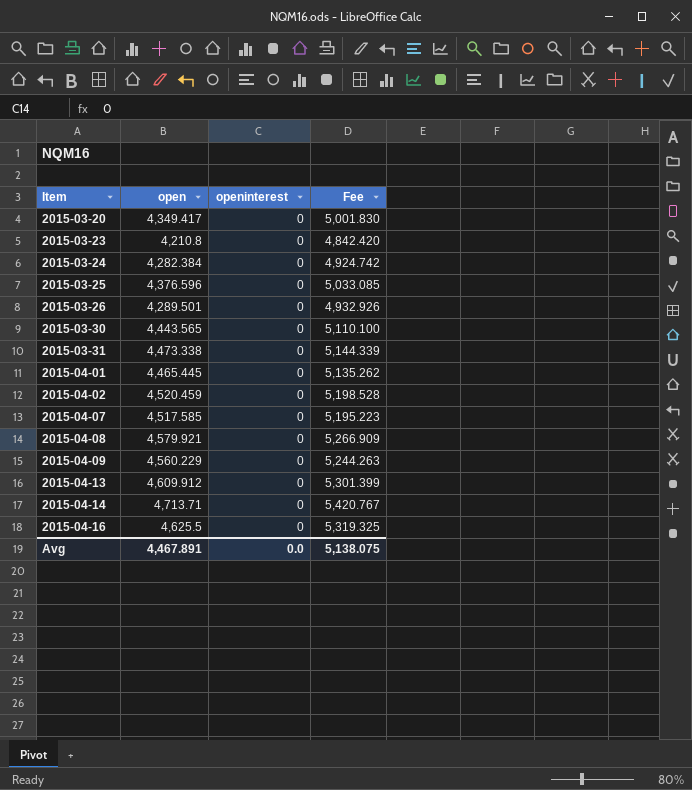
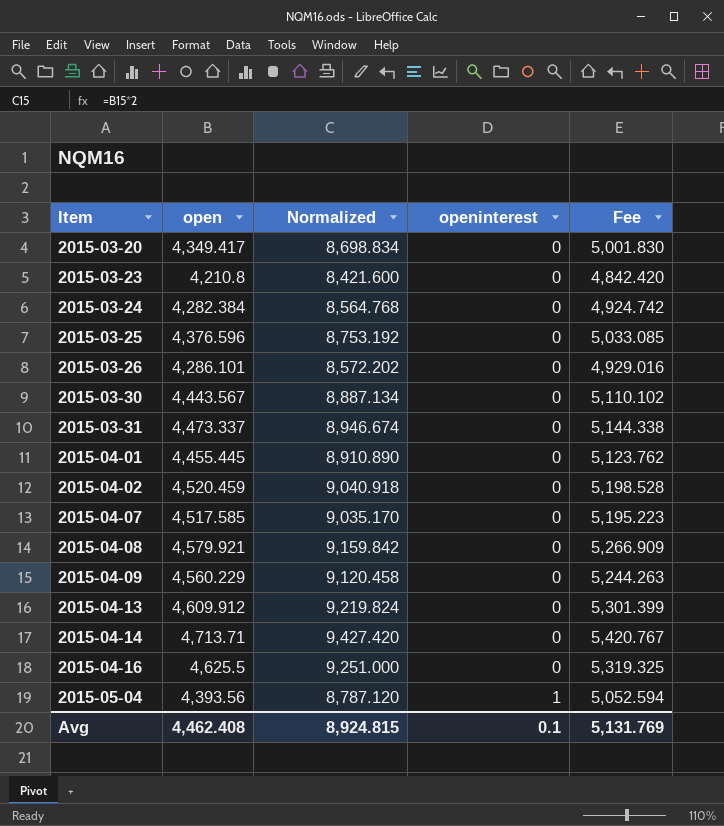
column Normalized | formula: none -> [open] * 2
2015-03-26 | open: 4,289.501 -> 4,286.101
2015-03-26 | Fee: 4,932.926 -> 4,929.016
2015-03-30 | open: 4,443.565 -> 4,443.567
2015-03-30 | Fee: 5,110.100 -> 5,110.102
2015-03-31 | open: 4,473.338 -> 4,473.337
2015-03-31 | Fee: 5,144.339 -> 5,144.338
2015-04-01 | open: 4,465.445 -> 4,455.445
2015-04-01 | Fee: 5,135.262 -> 5,123.762
row 2015-05-04: none -> 4,393.56 | 8,787.120 | 1 | 5,052.594
Avg | open: 4,467.891 -> 4,462.408
Avg | openinterest: 0.0 -> 0.1
Avg | Fee: 5,138.075 -> 5,131.769

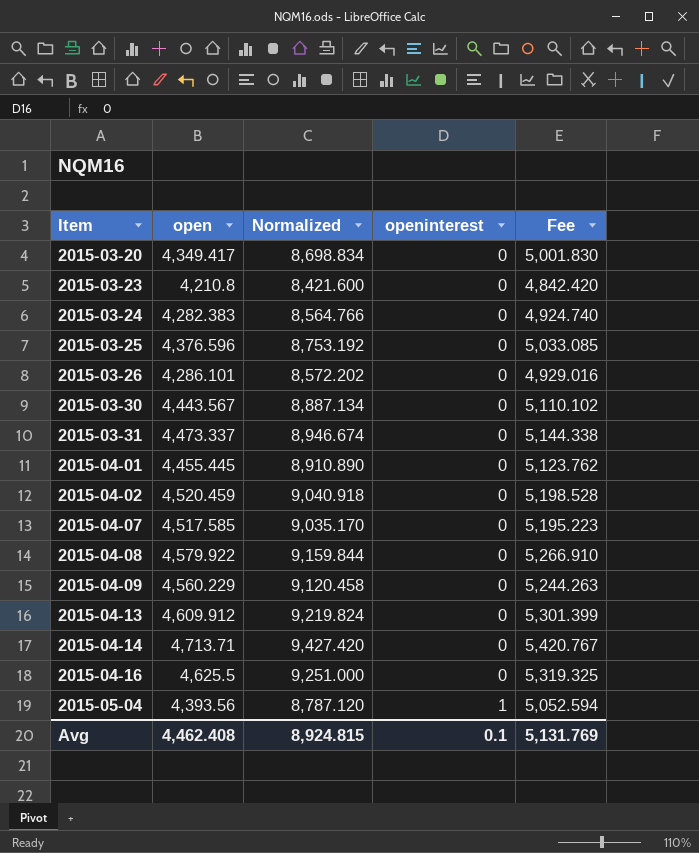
2015-03-24 | open: 4,282.384 -> 4,282.383
2015-03-24 | Normalized: 8,564.768 -> 8,564.766
2015-03-24 | Fee: 4,924.742 -> 4,924.740
2015-04-08 | open: 4,579.921 -> 4,579.922
2015-04-08 | Normalized: 9,159.842 -> 9,159.844
2015-04-08 | Fee: 5,266.909 -> 5,266.910

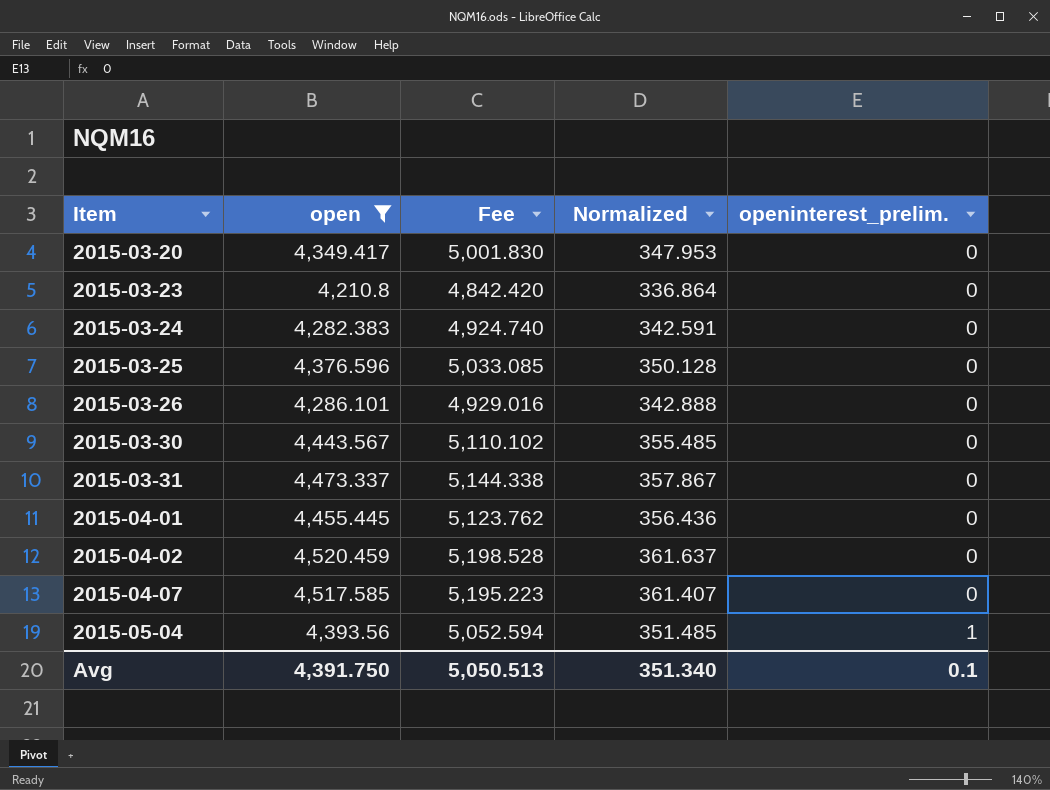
filter: none -> open <= 4,520.459
column Fee | position: 5 -> 3
column Normalized | formula: [open] * 2 -> [open] * 0.08
column name: openinterest -> openinterest_prelim.
Avg | open: 4,462.408 -> 4,391.750
Avg | Fee: 5,131.769 -> 5,050.513
Avg | Normalized: 8,924.815 -> 351.340

